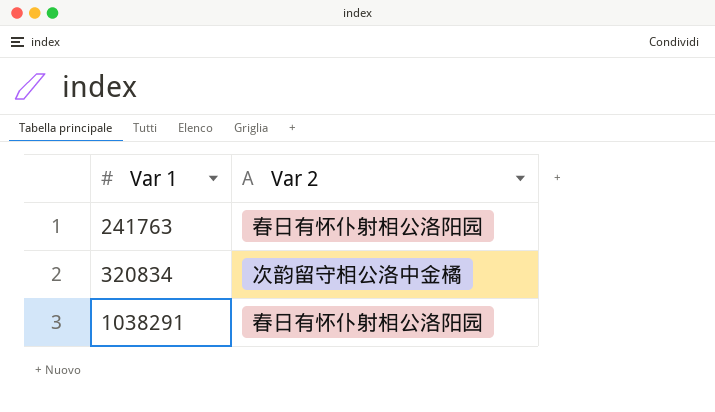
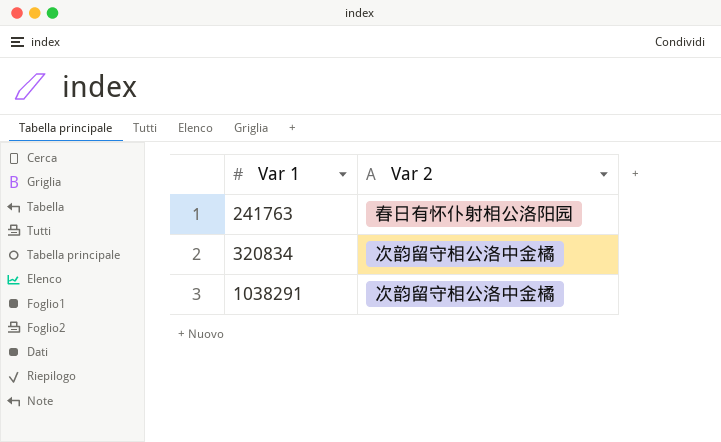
1038291 | Var 2: 春日有怀仆射相公洛阳园 -> 次韵留守相公洛中金橘

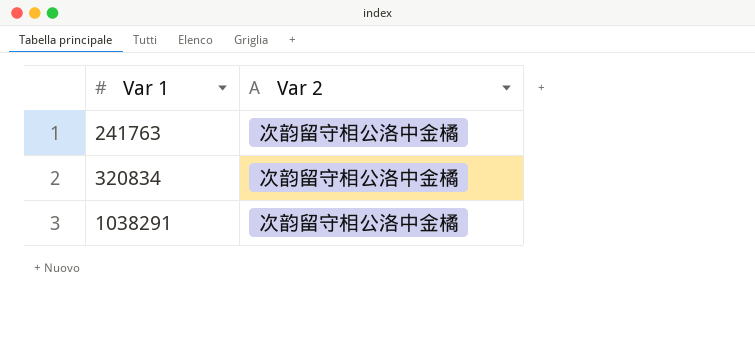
241763 | Var 2: 春日有怀仆射相公洛阳园 -> 次韵留守相公洛中金橘

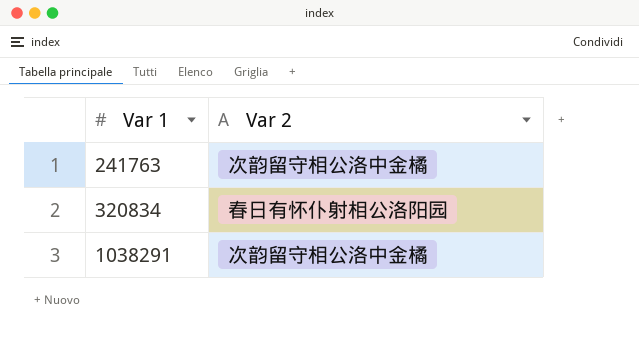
320834 | Var 2: 次韵留守相公洛中金橘 -> 春日有怀仆射相公洛阳园

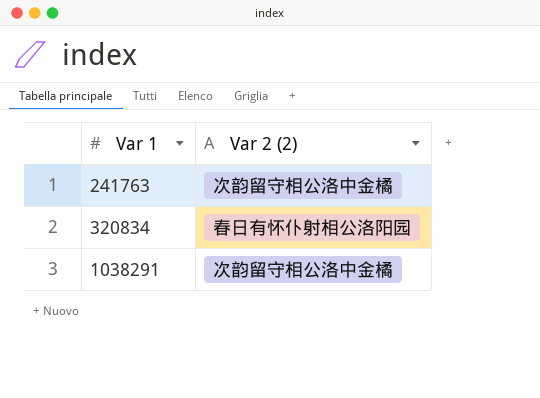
column name: Var 2 -> Var 2 (2)

